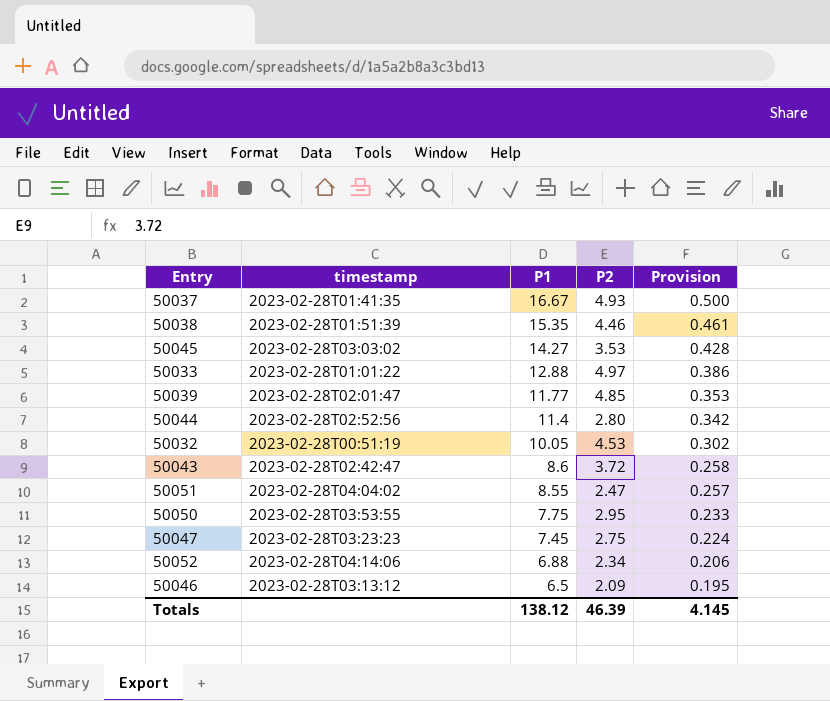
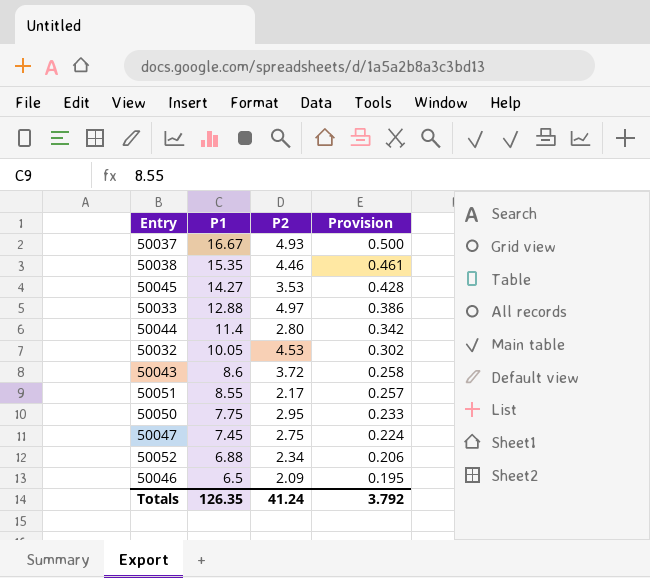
column timestamp | position: 2 -> none
row 50039: 2023-02-28T02:01:47 | 11.77 | 4.85 | 0.353 -> none
50051 | P2: 2.47 -> 2.17
Totals | P1: 138.12 -> 126.35
Totals | P2: 46.39 -> 41.24
Totals | Provision: 4.145 -> 3.792

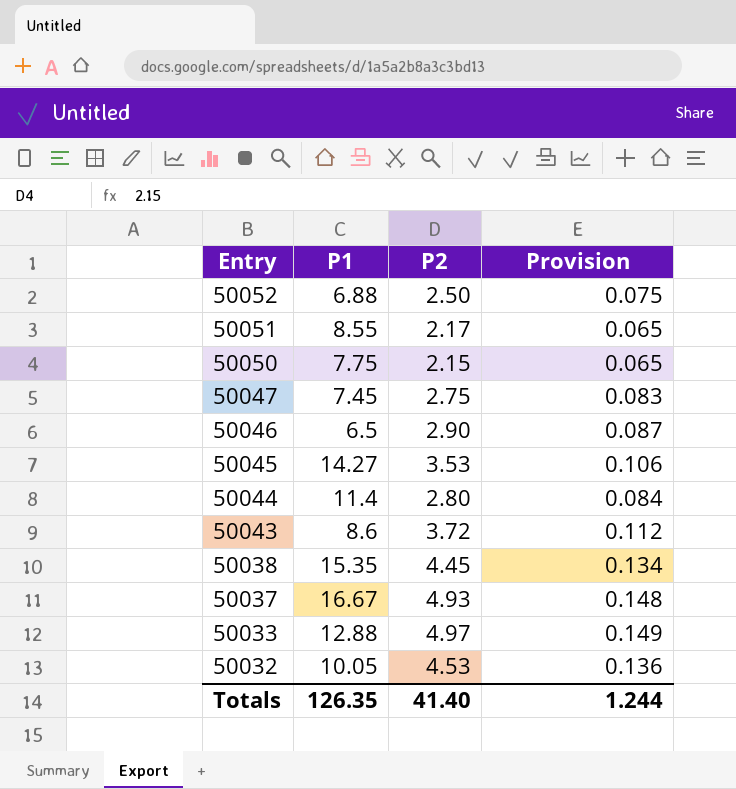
row order: P1 descending -> Entry descending
column Provision | formula: [P1] * 0.03 -> [P2] * 0.03
50052 | P2: 2.34 -> 2.50
50050 | P2: 2.95 -> 2.15
50046 | P2: 2.09 -> 2.90
50038 | P2: 4.46 -> 4.45
Totals | P2: 41.24 -> 41.40
Totals | Provision: 3.792 -> 1.244

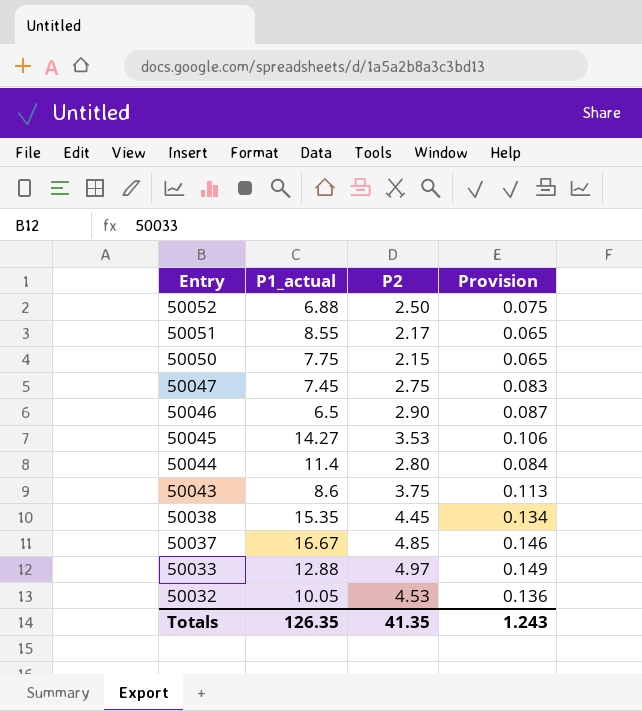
column name: P1 -> P1_actual
50043 | P2: 3.72 -> 3.75
50043 | Provision: 0.112 -> 0.113
50037 | P2: 4.93 -> 4.85
50037 | Provision: 0.148 -> 0.146
Totals | P2: 41.40 -> 41.35
Totals | Provision: 1.244 -> 1.243

